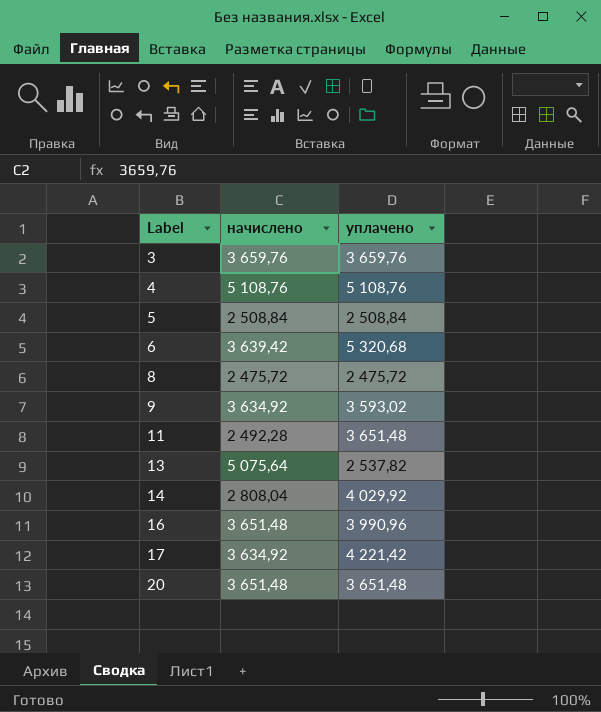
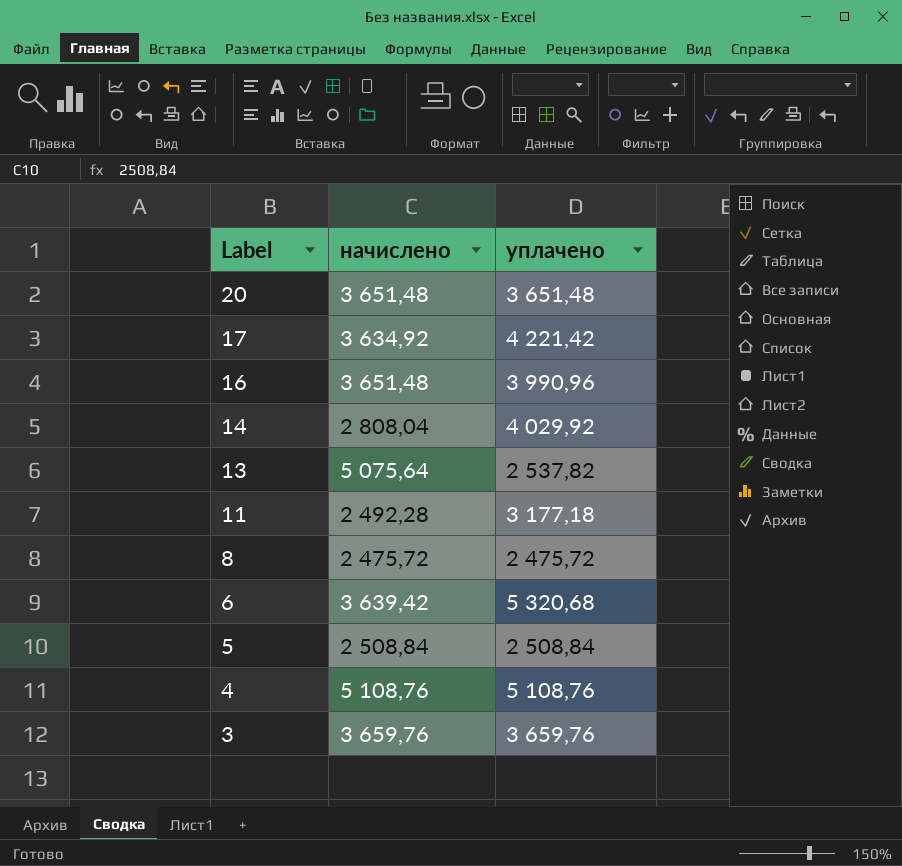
row order: Label ascending -> Label descending
row 9: 3 634,92 | 3 593,02 -> none
11 | уплачено: 3 651,48 -> 3 177,18

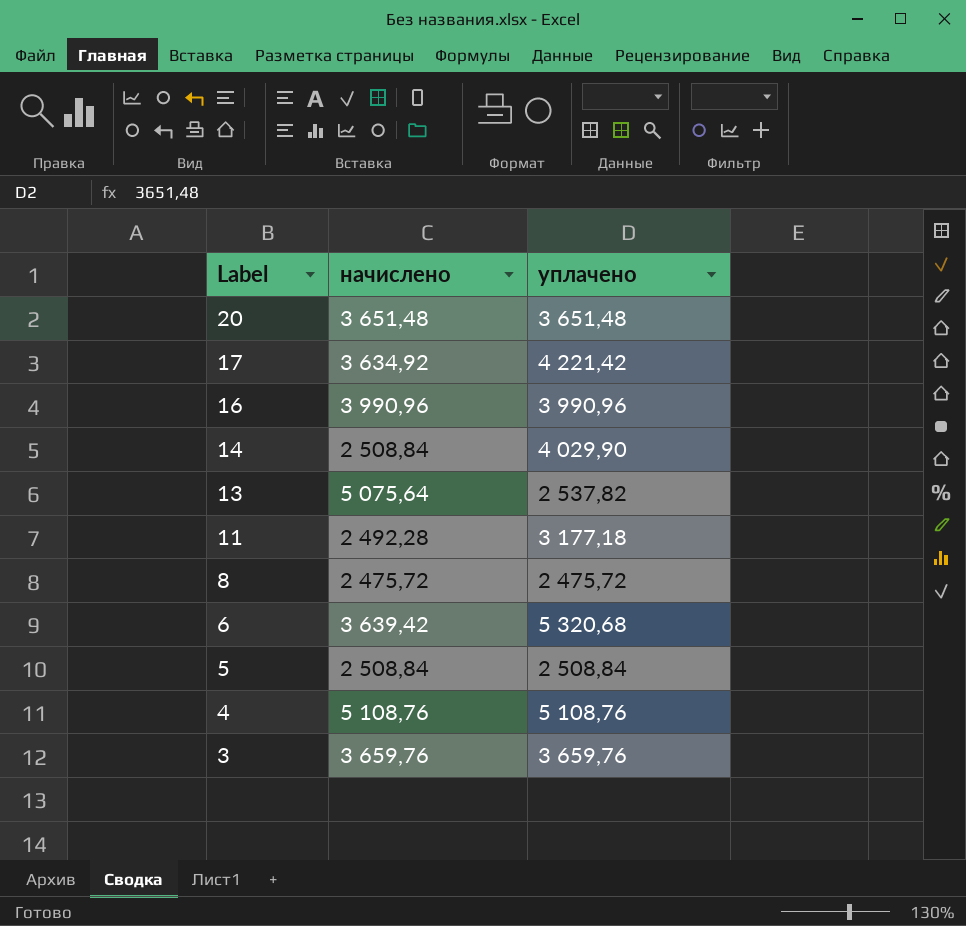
16 | начислено: 3 651,48 -> 3 990,96
14 | начислено: 2 808,04 -> 2 508,84
14 | уплачено: 4 029,92 -> 4 029,90

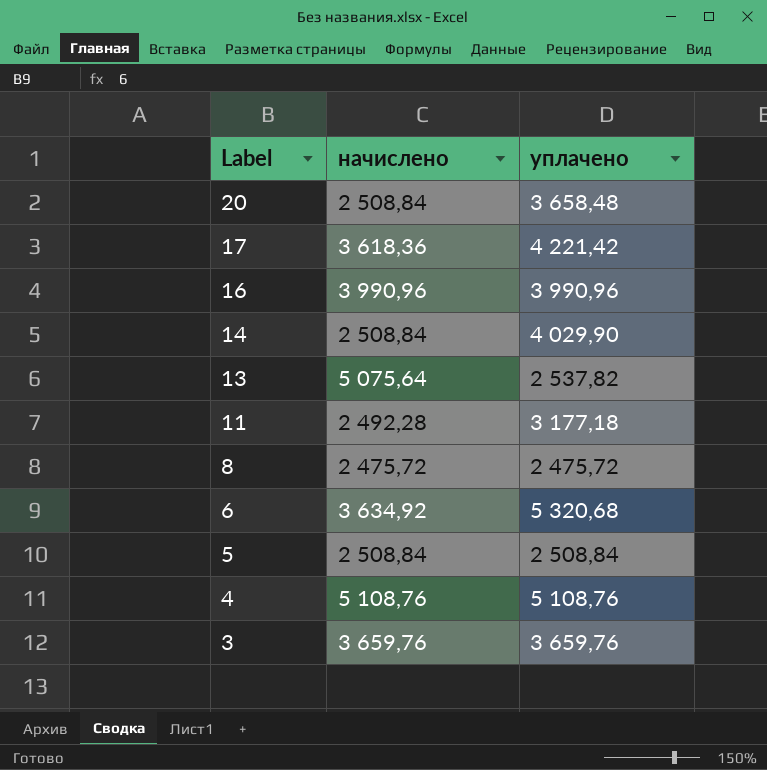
20 | начислено: 3 651,48 -> 2 508,84
20 | уплачено: 3 651,48 -> 3 658,48
17 | начислено: 3 634,92 -> 3 618,36
6 | начислено: 3 639,42 -> 3 634,92

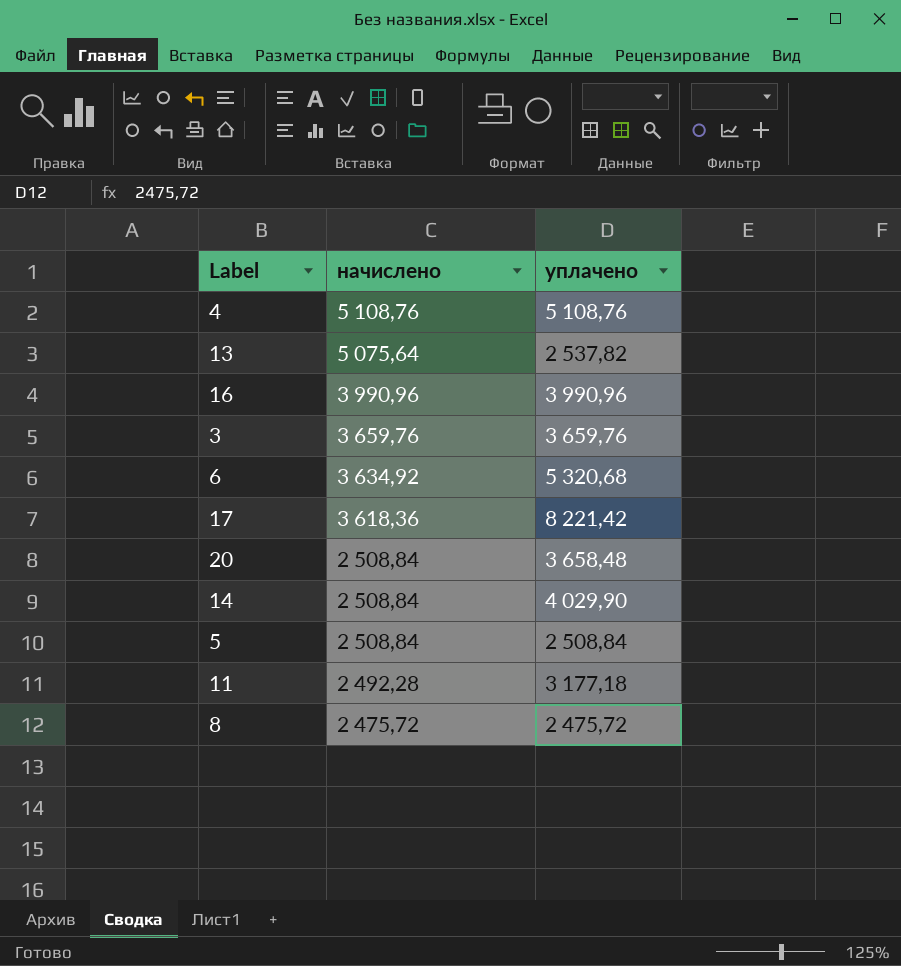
row order: Label descending -> начислено descending
17 | уплачено: 4 221,42 -> 8 221,42

